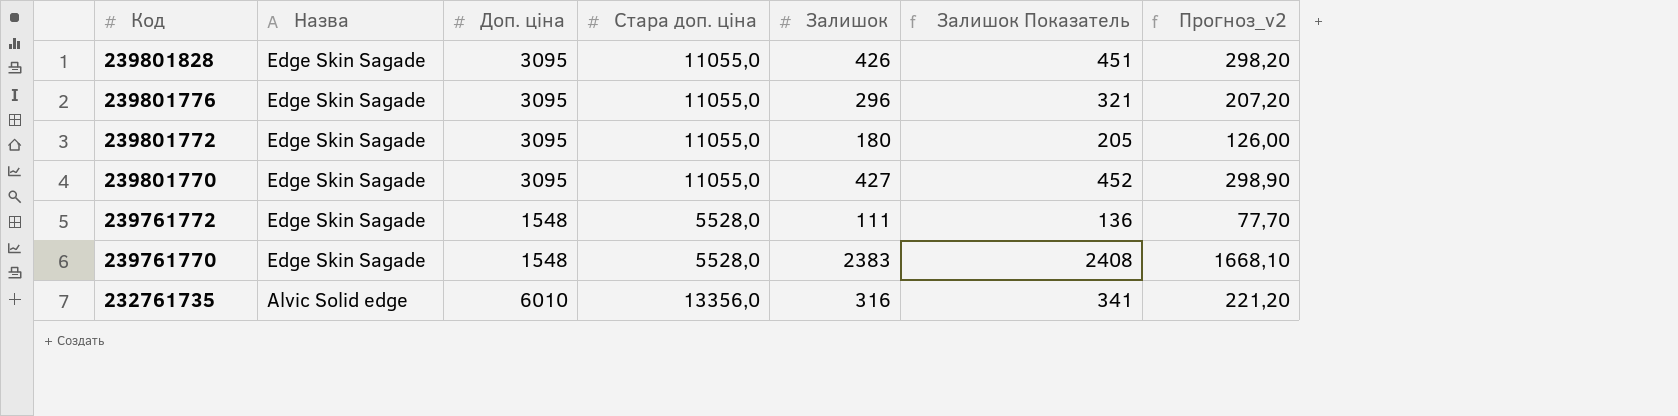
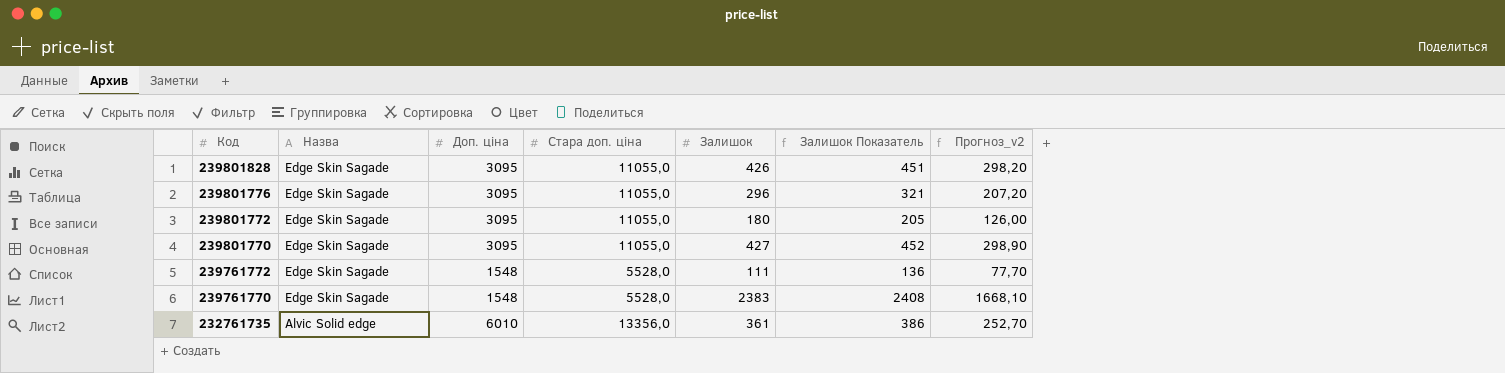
232761735 | Залишок: 316 -> 361
232761735 | Залишок Показатель: 341 -> 386
232761735 | Прогноз_v2: 221,20 -> 252,70

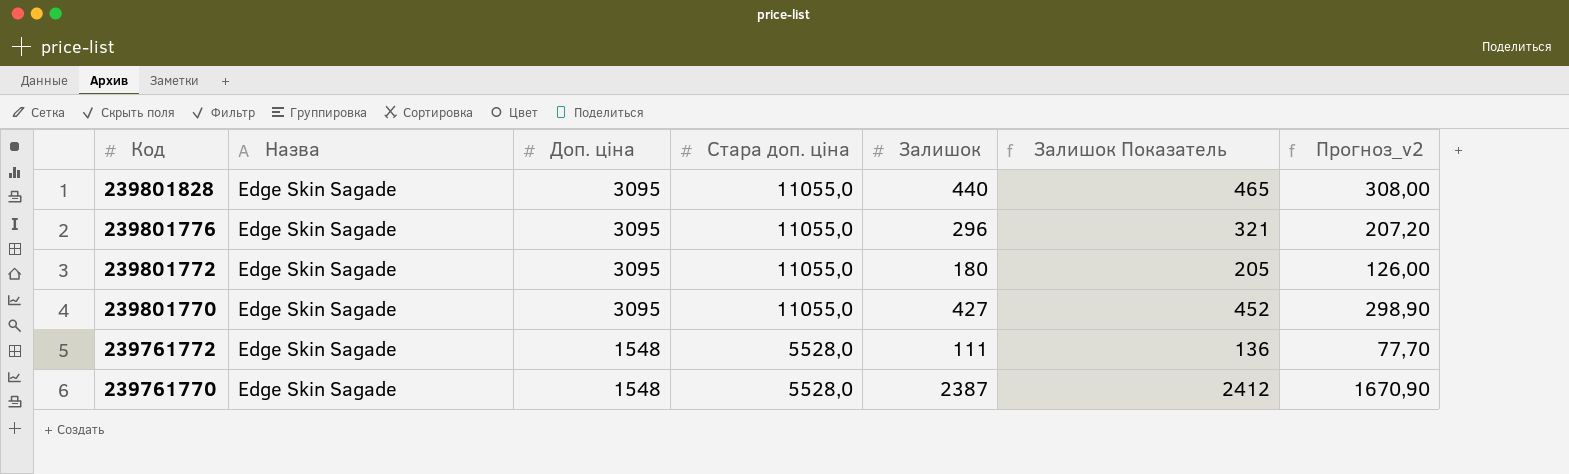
row 232761735: Alvic Solid edge | 6010 | 13356,0 | 361 | 386 | 252,70 -> none
239801828 | Залишок: 426 -> 440
239801828 | Залишок Показатель: 451 -> 465
239801828 | Прогноз_v2: 298,20 -> 308,00
239761770 | Залишок: 2383 -> 2387
239761770 | Залишок Показатель: 2408 -> 2412
239761770 | Прогноз_v2: 1668,10 -> 1670,90

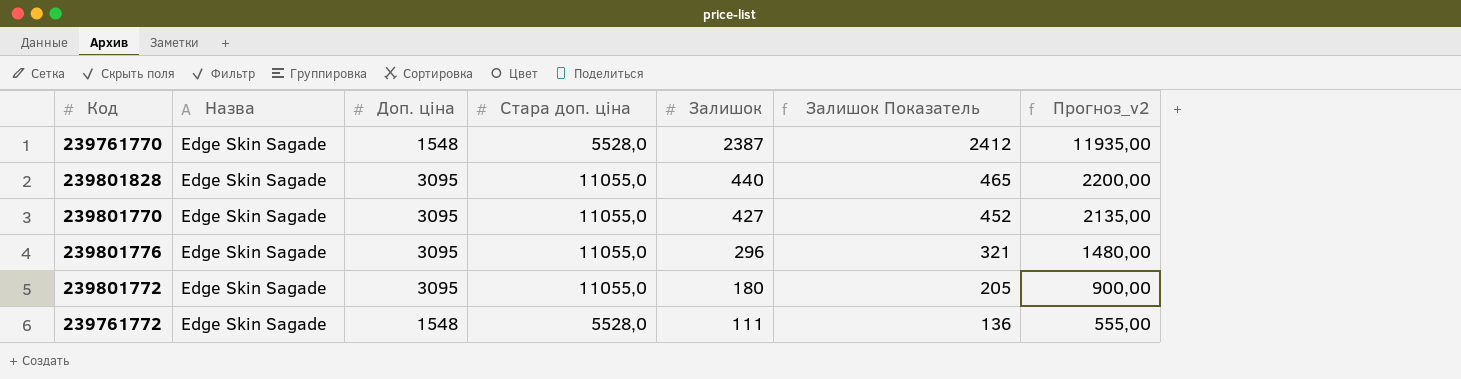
row order: Код descending -> Залишок descending
column Прогноз_v2 | formula: [Залишок] * 0,7 -> [Залишок] * 5

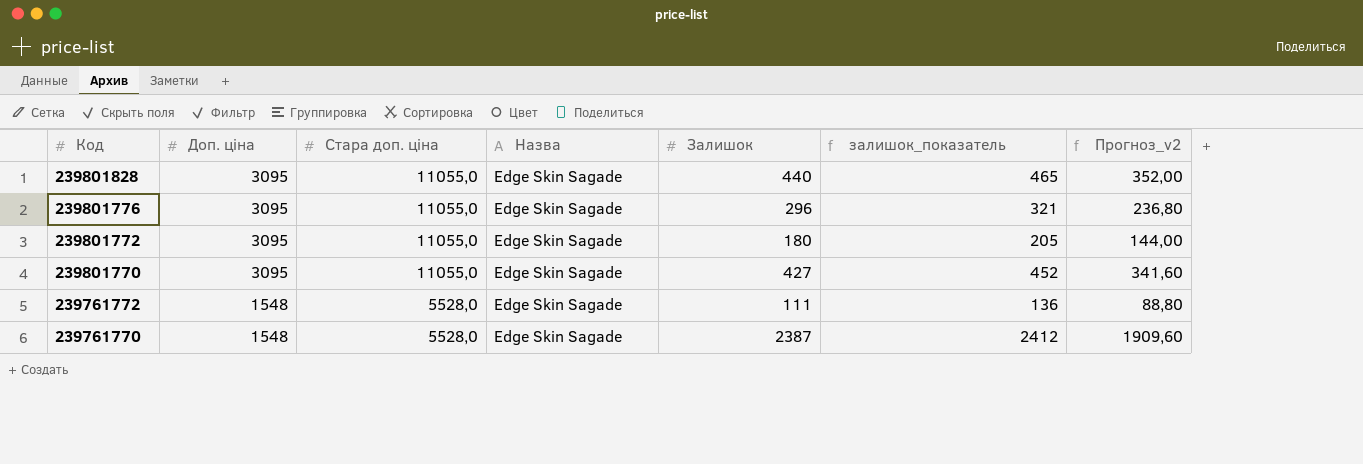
row order: Залишок descending -> Код descending
column Назва | position: 2 -> 4
column name: Залишок Показатель -> залишок_показатель
column Прогноз_v2 | formula: [Залишок] * 5 -> [Залишок] * 0,8

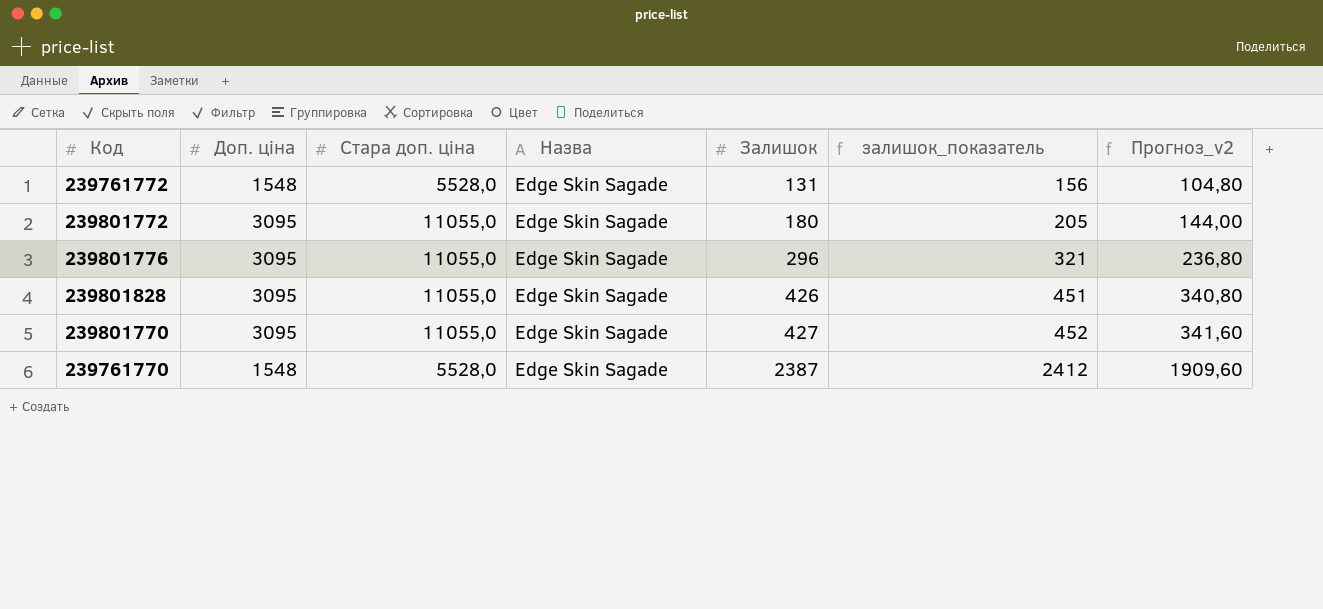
row order: Код descending -> Залишок ascending
239761772 | Залишок: 111 -> 131
239761772 | залишок_показатель: 136 -> 156
239761772 | Прогноз_v2: 88,80 -> 104,80
239801828 | Залишок: 440 -> 426
239801828 | залишок_показатель: 465 -> 451
239801828 | Прогноз_v2: 352,00 -> 340,80

